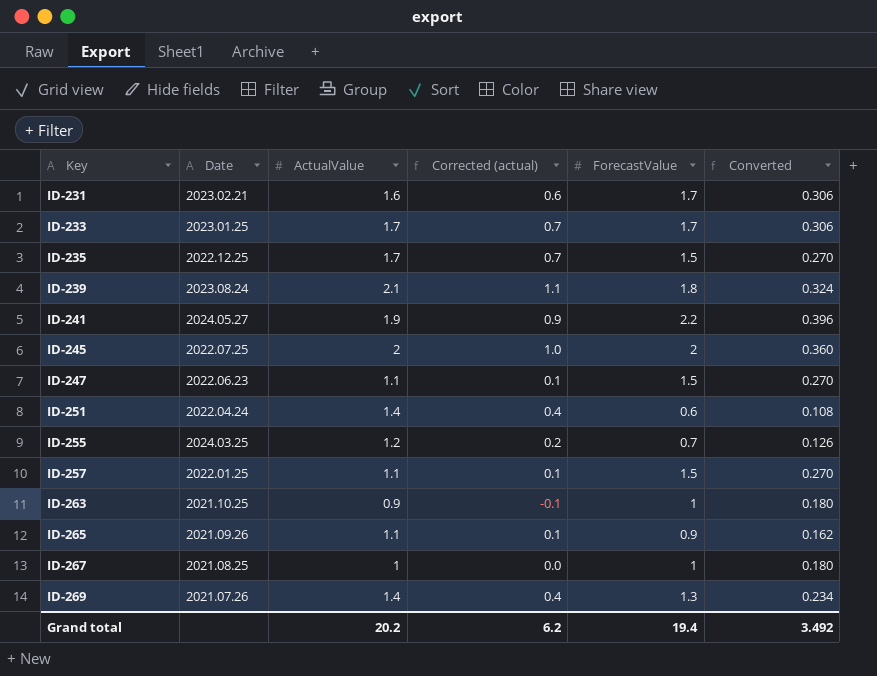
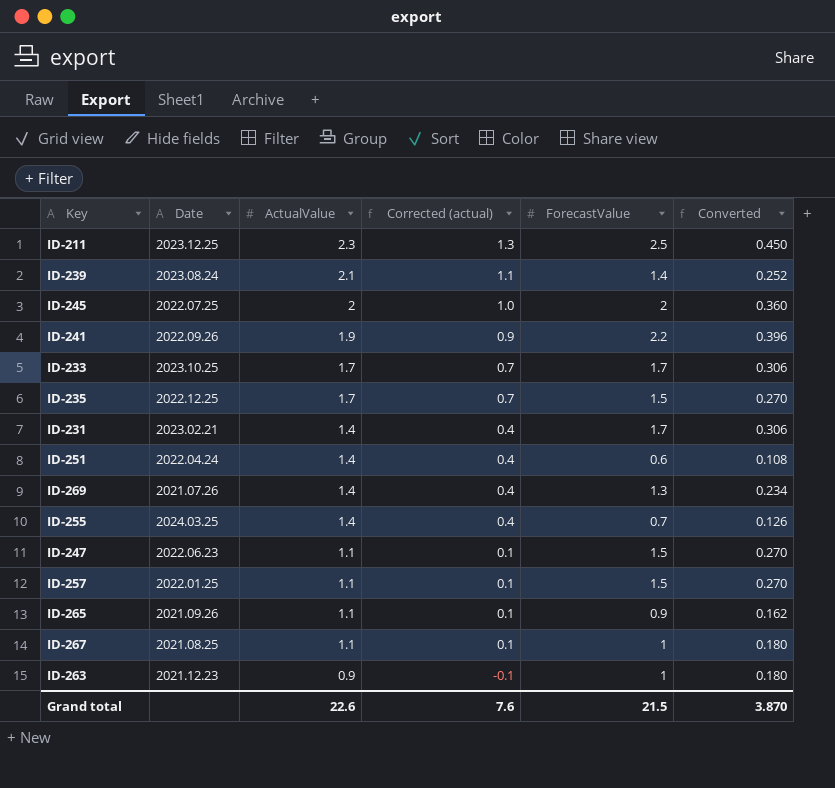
row order: Key ascending -> ActualValue descending
row ID-211: none -> 2023.12.25 | 2.3 | 1.3 | 2.5 | 0.450
ID-239 | ForecastValue: 1.8 -> 1.4
ID-239 | Converted: 0.324 -> 0.252
ID-241 | Date: 2024.05.27 -> 2022.09.26
ID-233 | Date: 2023.01.25 -> 2023.10.25
ID-231 | ActualValue: 1.6 -> 1.4
ID-231 | Corrected (actual): 0.6 -> 0.4
ID-255 | ActualValue: 1.2 -> 1.4
ID-255 | Corrected (actual): 0.2 -> 0.4
ID-267 | ActualValue: 1 -> 1.1
ID-267 | Corrected (actual): 0.0 -> 0.1
ID-263 | Date: 2021.10.25 -> 2021.12.23
Grand total | ActualValue: 20.2 -> 22.6
Grand total | Corrected (actual): 6.2 -> 7.6
Grand total | ForecastValue: 19.4 -> 21.5
Grand total | Converted: 3.492 -> 3.870

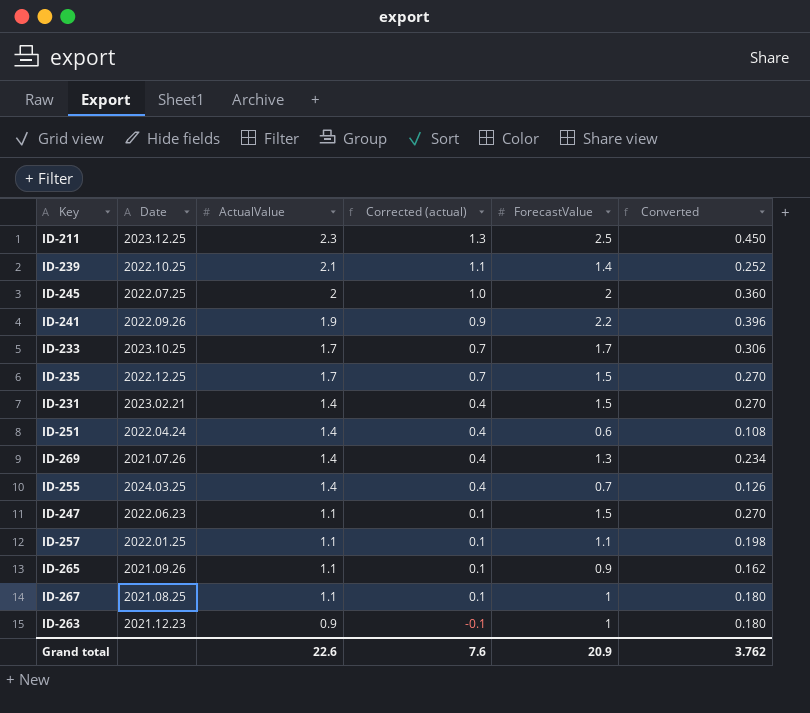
ID-239 | Date: 2023.08.24 -> 2022.10.25
ID-231 | ForecastValue: 1.7 -> 1.5
ID-231 | Converted: 0.306 -> 0.270
ID-257 | ForecastValue: 1.5 -> 1.1
ID-257 | Converted: 0.270 -> 0.198
Grand total | ForecastValue: 21.5 -> 20.9
Grand total | Converted: 3.870 -> 3.762

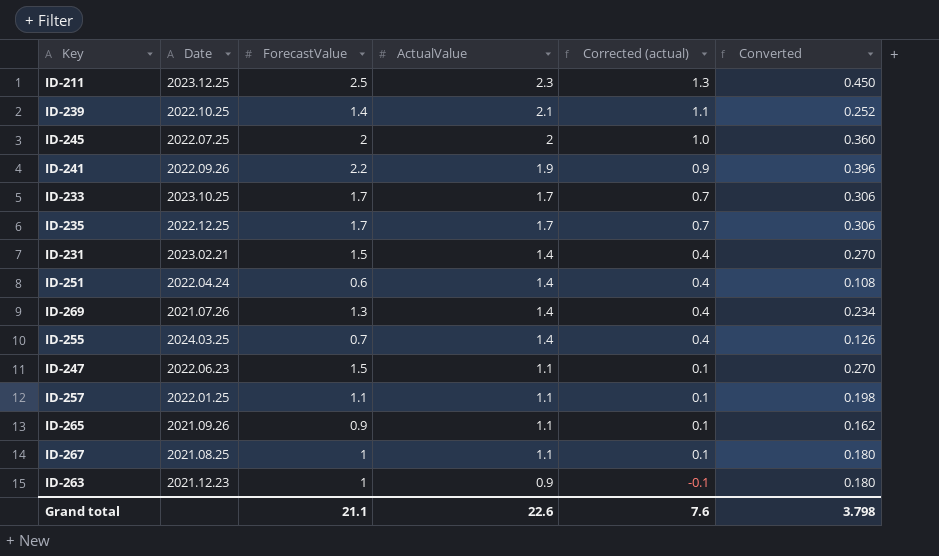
column ForecastValue | position: 5 -> 3
ID-235 | ForecastValue: 1.5 -> 1.7
ID-235 | Converted: 0.270 -> 0.306
Grand total | ForecastValue: 20.9 -> 21.1
Grand total | Converted: 3.762 -> 3.798

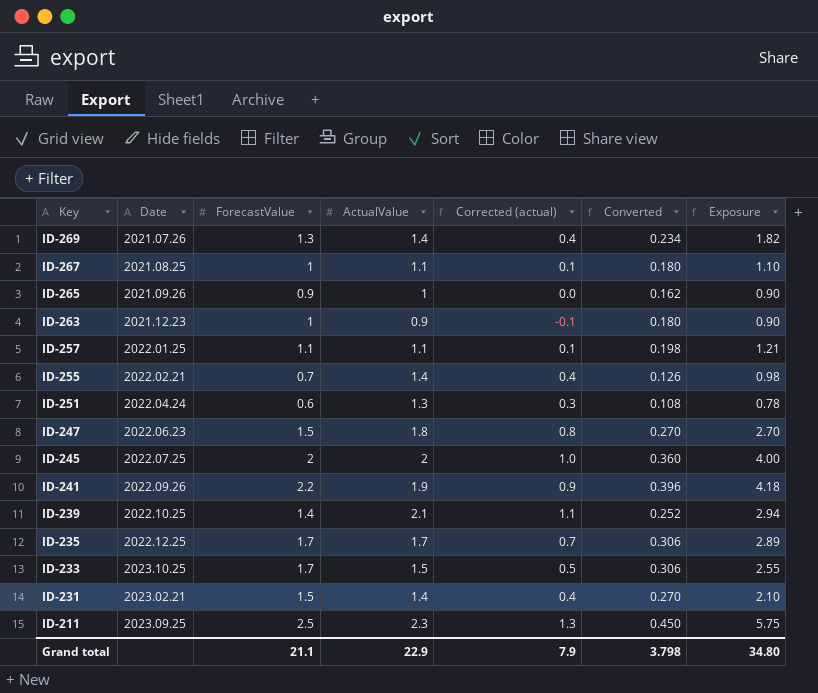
row order: ActualValue descending -> Key descending
column Exposure | formula: none -> [ForecastValue] * [ActualValue]
ID-265 | ActualValue: 1.1 -> 1
ID-265 | Corrected (actual): 0.1 -> 0.0
ID-255 | Date: 2024.03.25 -> 2022.02.21
ID-251 | ActualValue: 1.4 -> 1.3
ID-251 | Corrected (actual): 0.4 -> 0.3
ID-247 | ActualValue: 1.1 -> 1.8
ID-247 | Corrected (actual): 0.1 -> 0.8
ID-233 | ActualValue: 1.7 -> 1.5
ID-233 | Corrected (actual): 0.7 -> 0.5
ID-211 | Date: 2023.12.25 -> 2023.09.25
Grand total | ActualValue: 22.6 -> 22.9
Grand total | Corrected (actual): 7.6 -> 7.9

